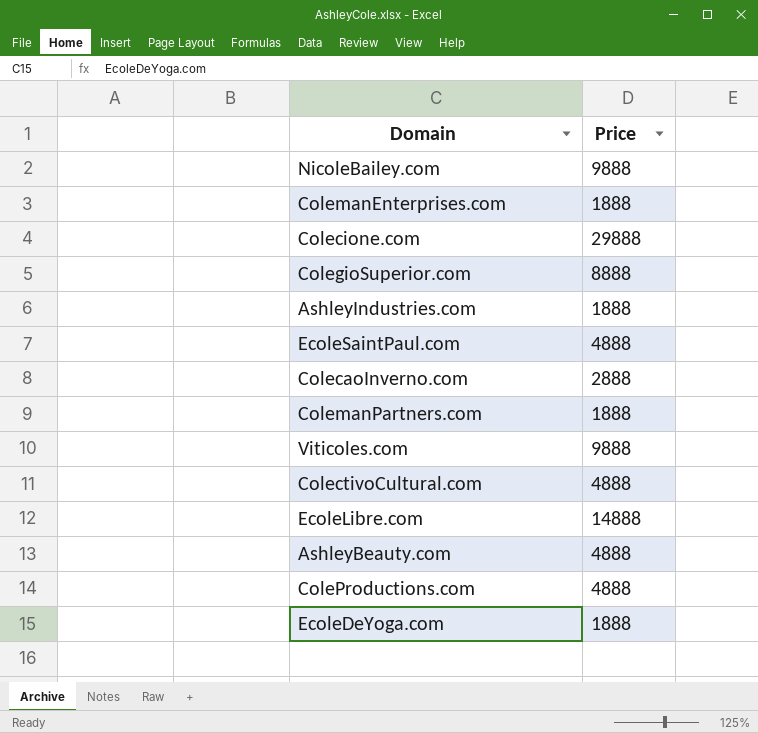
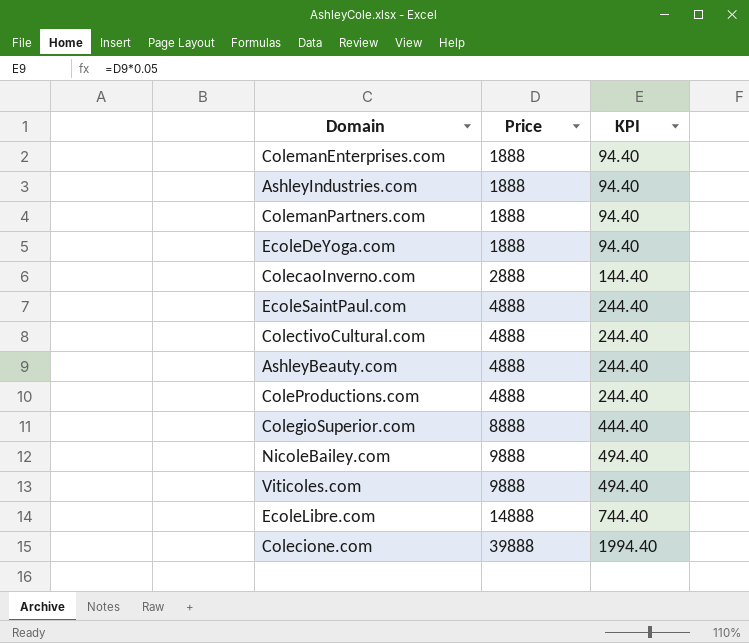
row order: none -> Price ascending
column KPI | formula: none -> [Price] * 0.05
Colecione.com | Price: 29888 -> 39888

